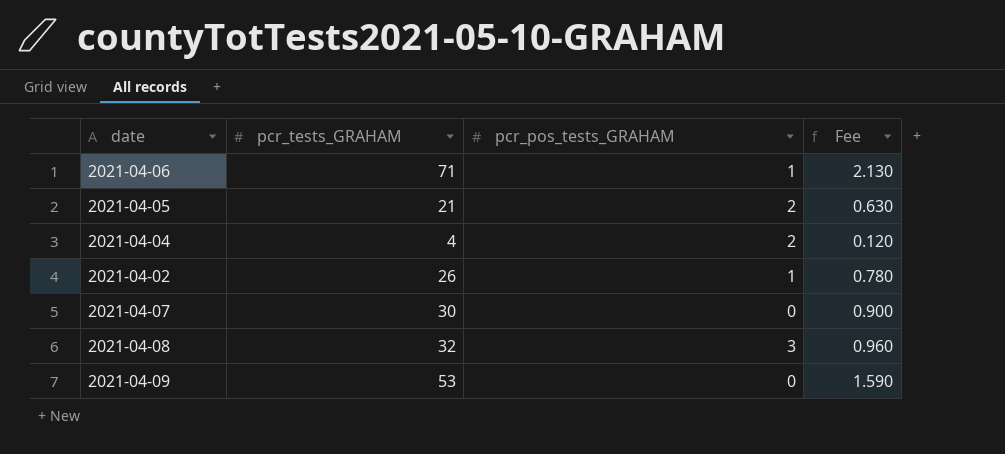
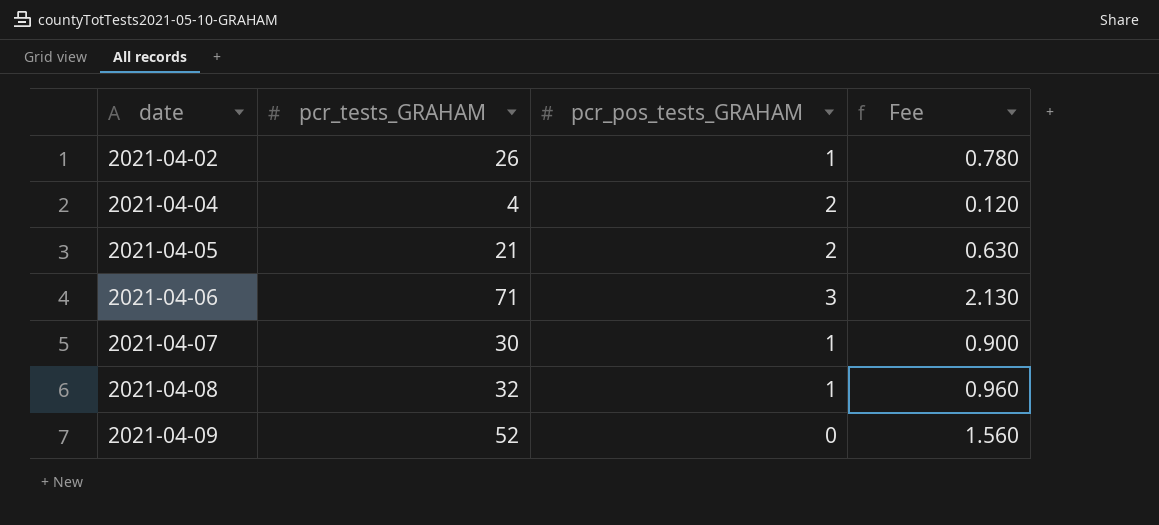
row order: none -> date ascending
2021-04-06 | pcr_pos_tests_GRAHAM: 1 -> 3
2021-04-07 | pcr_pos_tests_GRAHAM: 0 -> 1
2021-04-08 | pcr_pos_tests_GRAHAM: 3 -> 1
2021-04-09 | pcr_tests_GRAHAM: 53 -> 52
2021-04-09 | Fee: 1.590 -> 1.560

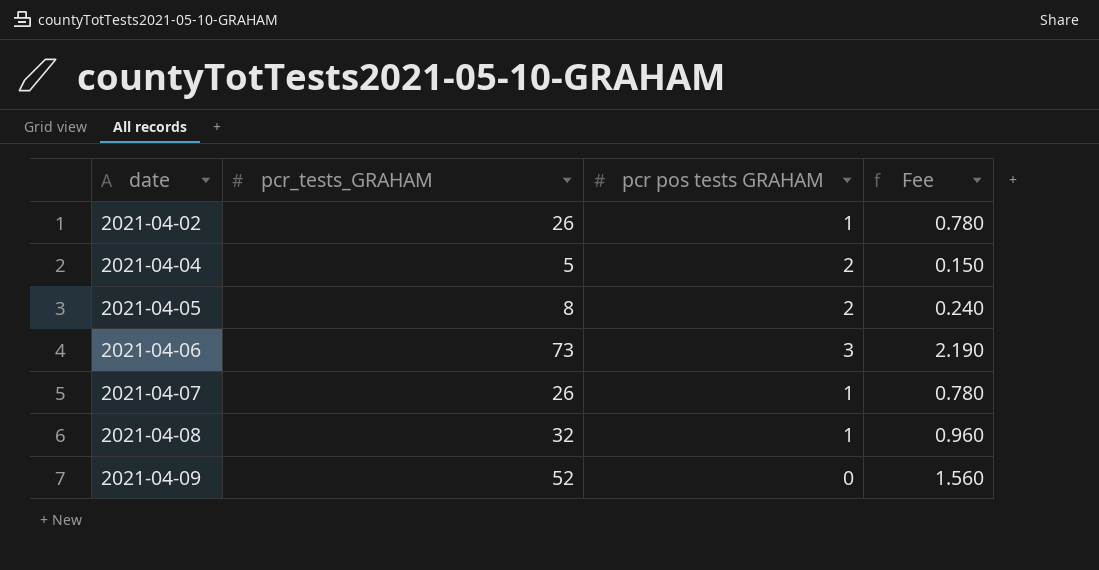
column name: pcr_pos_tests_GRAHAM -> pcr pos tests GRAHAM
2021-04-04 | pcr_tests_GRAHAM: 4 -> 5
2021-04-04 | Fee: 0.120 -> 0.150
2021-04-05 | pcr_tests_GRAHAM: 21 -> 8
2021-04-05 | Fee: 0.630 -> 0.240
2021-04-06 | pcr_tests_GRAHAM: 71 -> 73
2021-04-06 | Fee: 2.130 -> 2.190
2021-04-07 | pcr_tests_GRAHAM: 30 -> 26
2021-04-07 | Fee: 0.900 -> 0.780

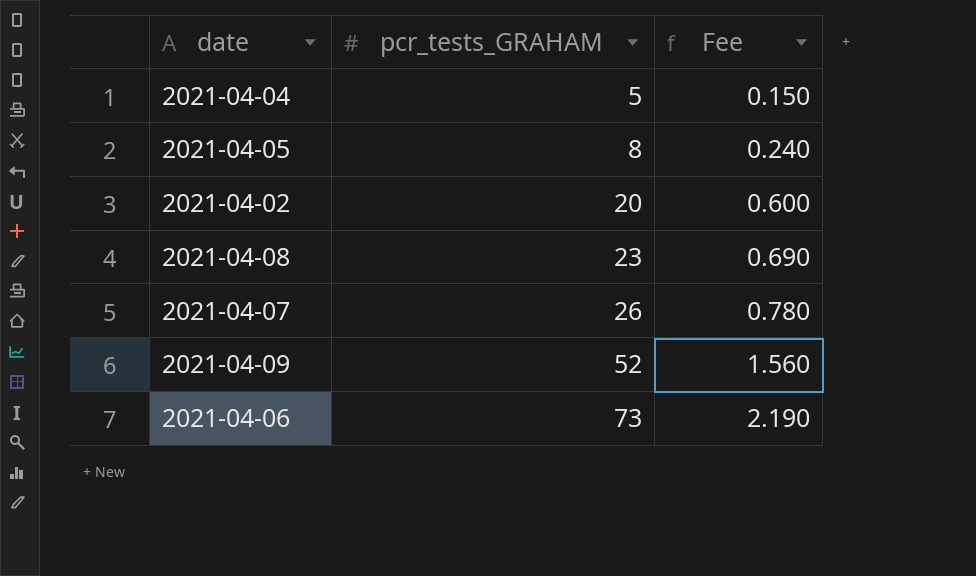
row order: date ascending -> pcr_tests_GRAHAM ascending
column pcr pos tests GRAHAM | position: 3 -> none
2021-04-02 | pcr_tests_GRAHAM: 26 -> 20
2021-04-02 | Fee: 0.780 -> 0.600
2021-04-08 | pcr_tests_GRAHAM: 32 -> 23
2021-04-08 | Fee: 0.960 -> 0.690

